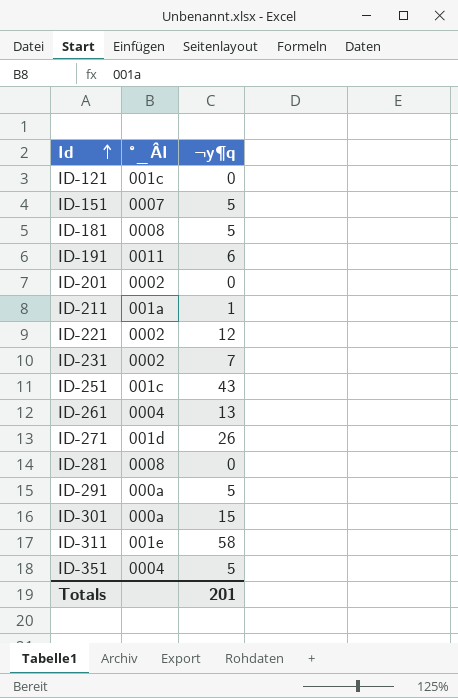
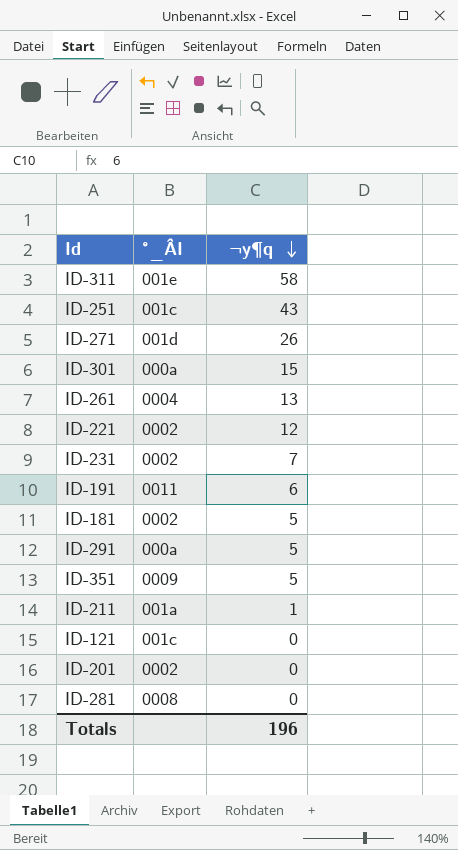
row order: Id ascending -> ¬y¶q descending
row ID-151: 0007 | 5 -> none
ID-181 | °_ÂI: 0008 -> 0002
ID-351 | °_ÂI: 0004 -> 0009
Totals | ¬y¶q: 201 -> 196

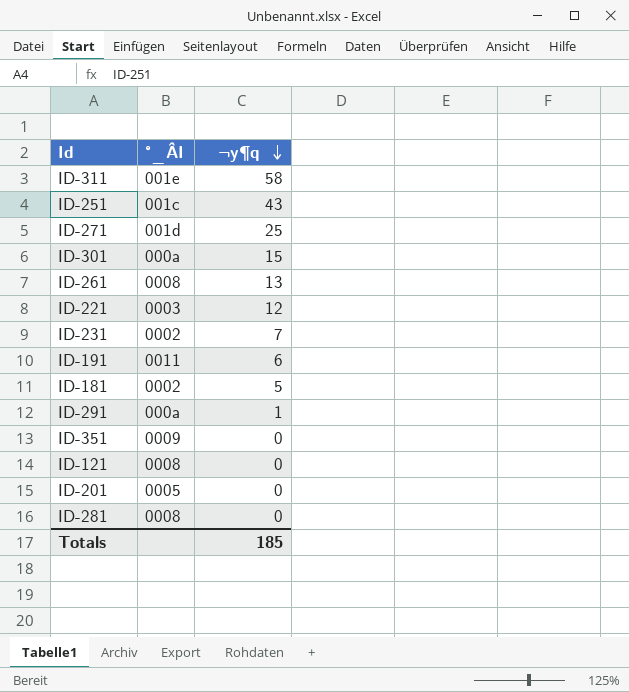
row ID-211: 001a | 1 -> none
ID-271 | ¬y¶q: 26 -> 25
ID-261 | °_ÂI: 0004 -> 0008
ID-221 | °_ÂI: 0002 -> 0003
ID-291 | ¬y¶q: 5 -> 1
ID-351 | ¬y¶q: 5 -> 0
ID-121 | °_ÂI: 001c -> 0008
ID-201 | °_ÂI: 0002 -> 0005
Totals | ¬y¶q: 196 -> 185

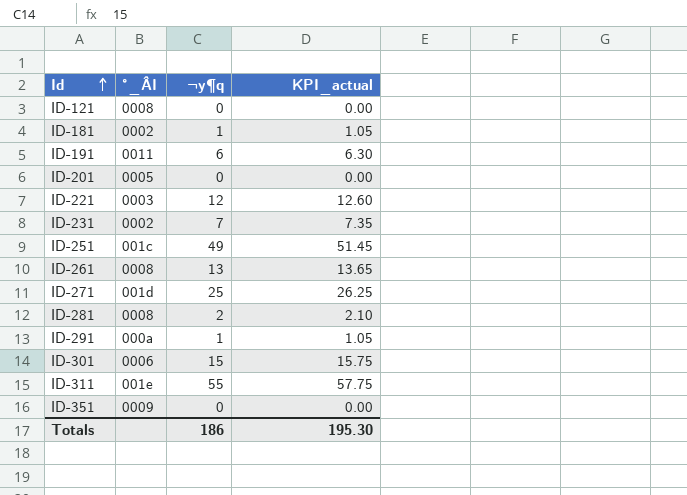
row order: ¬y¶q descending -> Id ascending
column KPI_actual | formula: none -> [¬y¶q] * 1.05
ID-181 | ¬y¶q: 5 -> 1
ID-251 | ¬y¶q: 43 -> 49
ID-281 | ¬y¶q: 0 -> 2
ID-301 | °_ÂI: 000a -> 0006
ID-311 | ¬y¶q: 58 -> 55
Totals | ¬y¶q: 185 -> 186

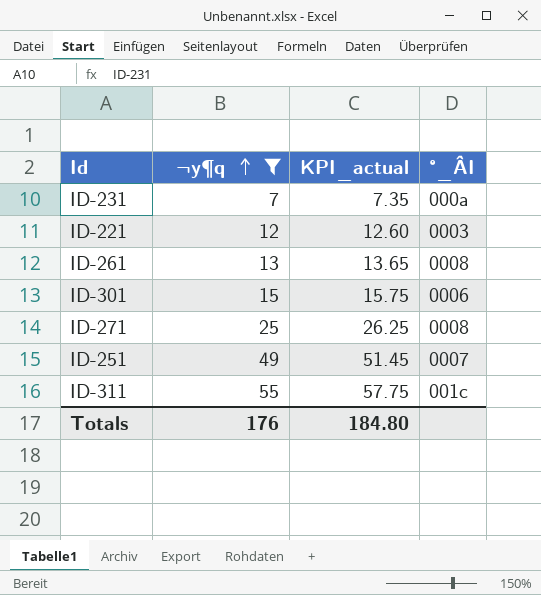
filter: none -> ¬y¶q >= 7
row order: Id ascending -> ¬y¶q ascending
column °_ÂI | position: 2 -> 4
ID-231 | °_ÂI: 0002 -> 000a
ID-271 | °_ÂI: 001d -> 0008
ID-251 | °_ÂI: 001c -> 0007
ID-311 | °_ÂI: 001e -> 001c
Totals | ¬y¶q: 186 -> 176
Totals | KPI_actual: 195.30 -> 184.80

